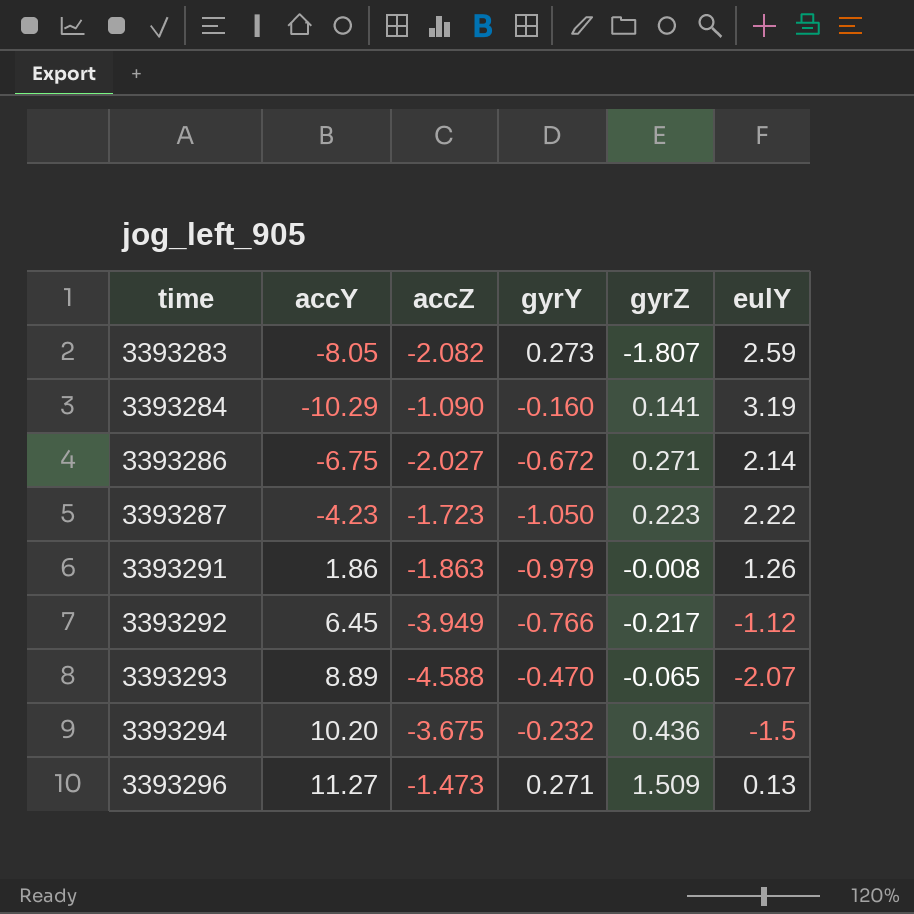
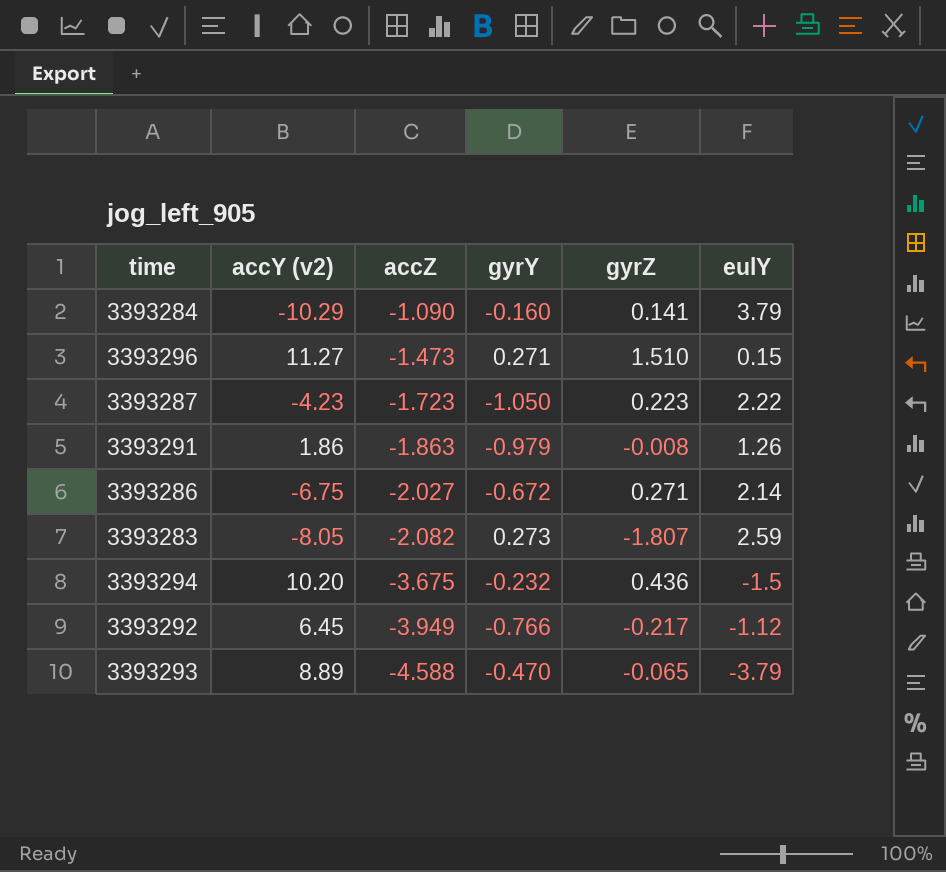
row order: time ascending -> accZ descending
column name: accY -> accY (v2)
3393284 | eulY: 3.19 -> 3.79
3393296 | gyrZ: 1.509 -> 1.510
3393296 | eulY: 0.13 -> 0.15
3393293 | eulY: -2.07 -> -3.79

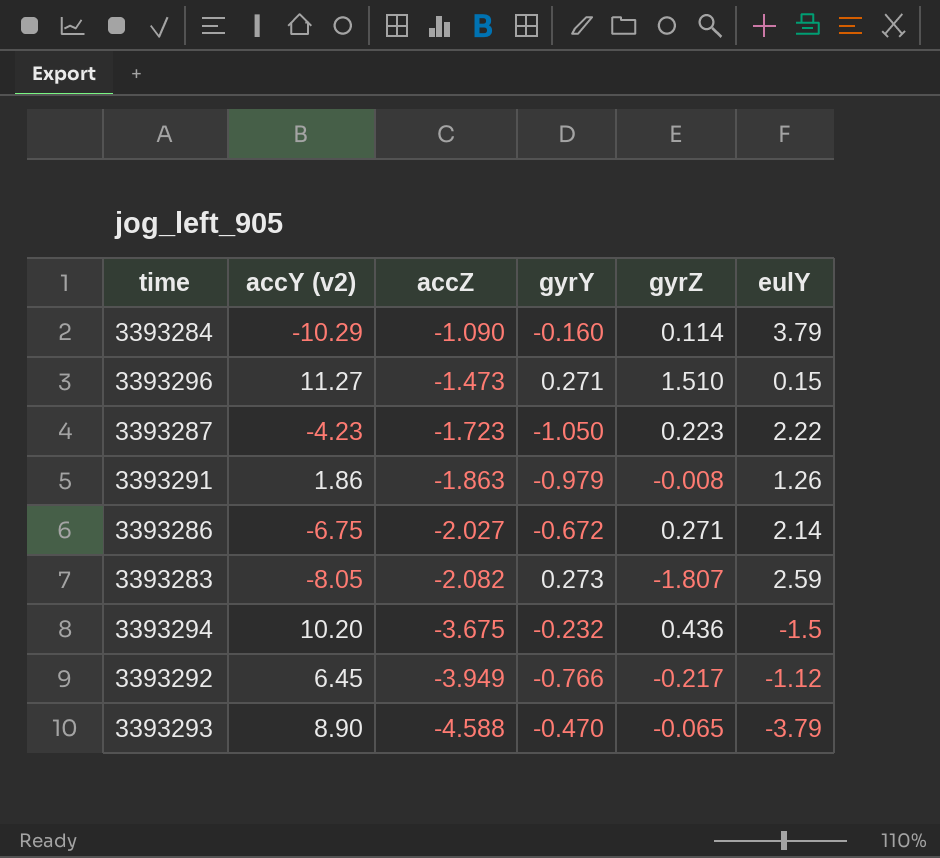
3393284 | gyrZ: 0.141 -> 0.114
3393293 | accY (v2): 8.89 -> 8.90

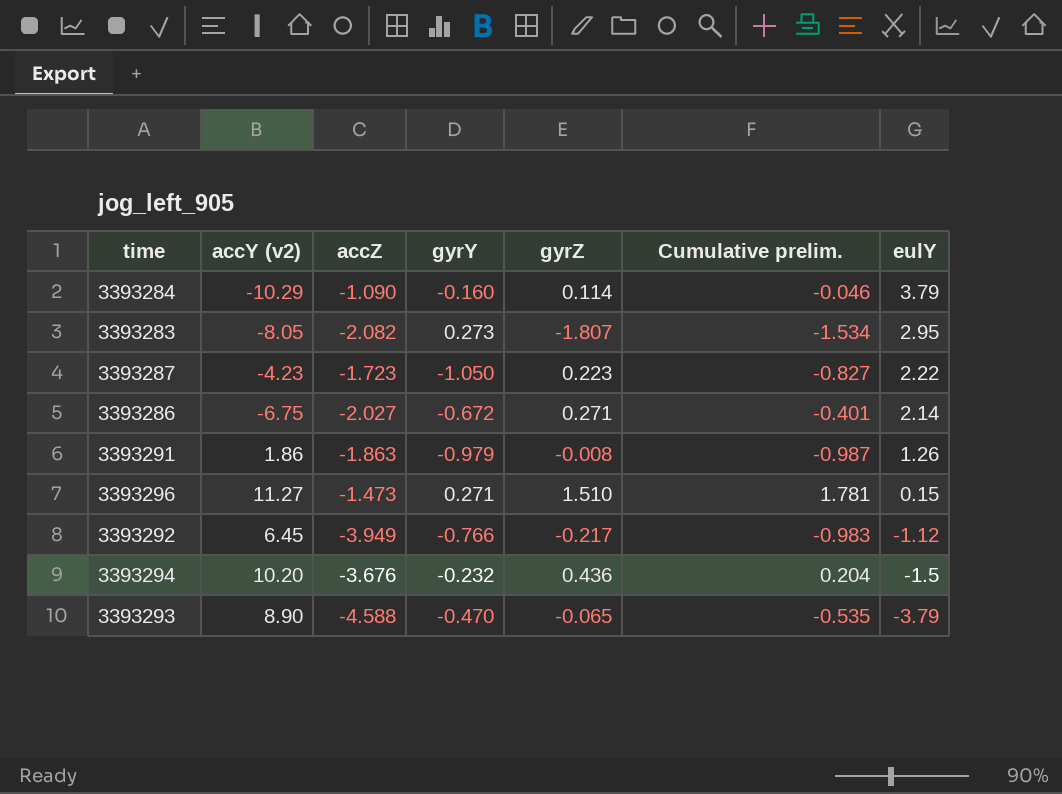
row order: accZ descending -> eulY descending
column Cumulative prelim. | formula: none -> [gyrY] + [gyrZ]
3393283 | eulY: 2.59 -> 2.95
3393294 | accZ: -3.675 -> -3.676

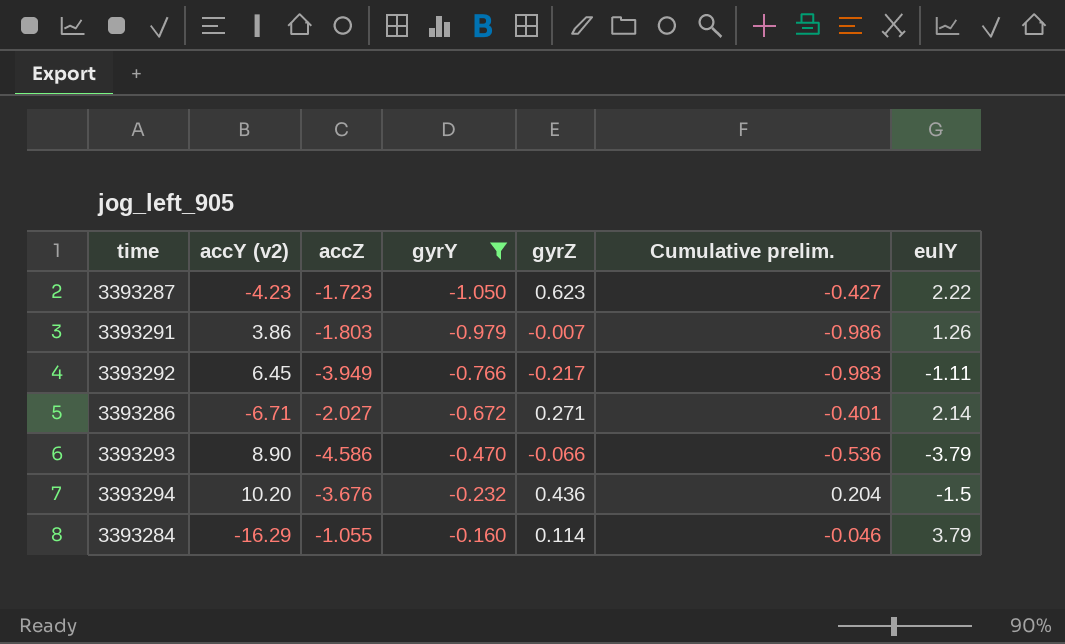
filter: none -> gyrY <= -0.160
row order: eulY descending -> gyrY ascending
3393287 | gyrZ: 0.223 -> 0.623
3393287 | Cumulative prelim.: -0.827 -> -0.427
3393291 | accY (v2): 1.86 -> 3.86
3393291 | accZ: -1.863 -> -1.803
3393291 | gyrZ: -0.008 -> -0.007
3393291 | Cumulative prelim.: -0.987 -> -0.986
3393292 | eulY: -1.12 -> -1.11
3393286 | accY (v2): -6.75 -> -6.71
3393293 | accZ: -4.588 -> -4.586
3393293 | gyrZ: -0.065 -> -0.066
3393293 | Cumulative prelim.: -0.535 -> -0.536
3393284 | accY (v2): -10.29 -> -16.29
3393284 | accZ: -1.090 -> -1.055

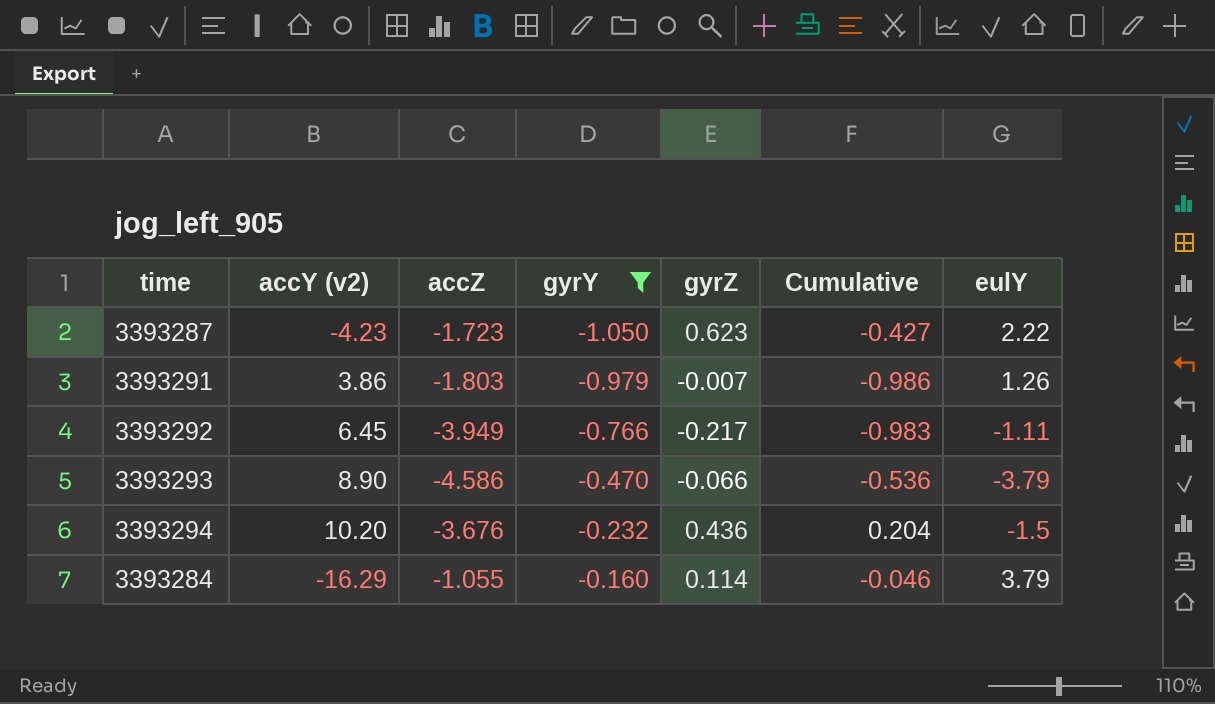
column name: Cumulative prelim. -> Cumulative
row 3393286: -6.71 | -2.027 | -0.672 | 0.271 | -0.401 | 2.14 -> none

